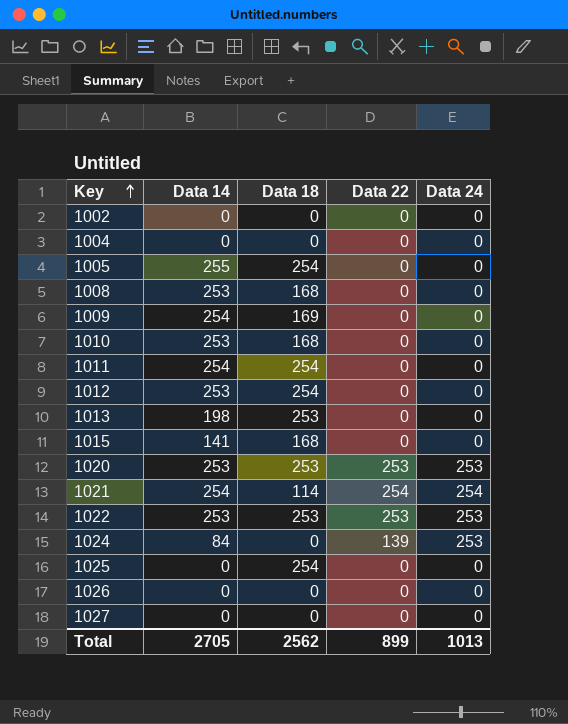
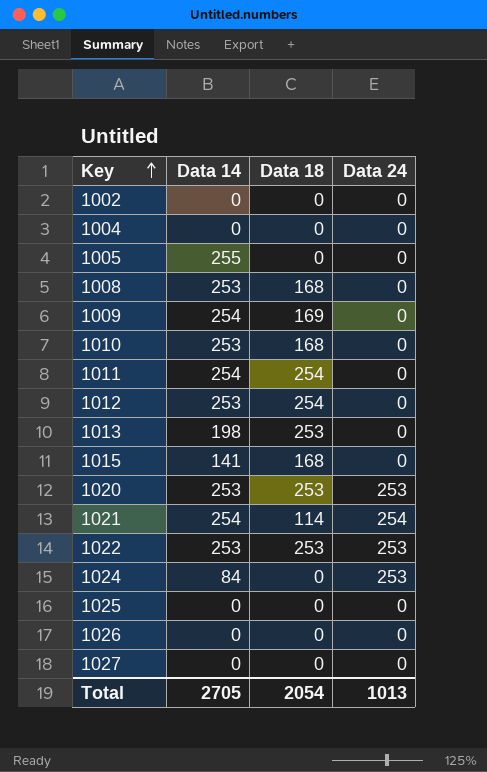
column Data 22 | position: 4 -> none
1005 | Data 18: 254 -> 0
1025 | Data 18: 254 -> 0
Total | Data 18: 2562 -> 2054

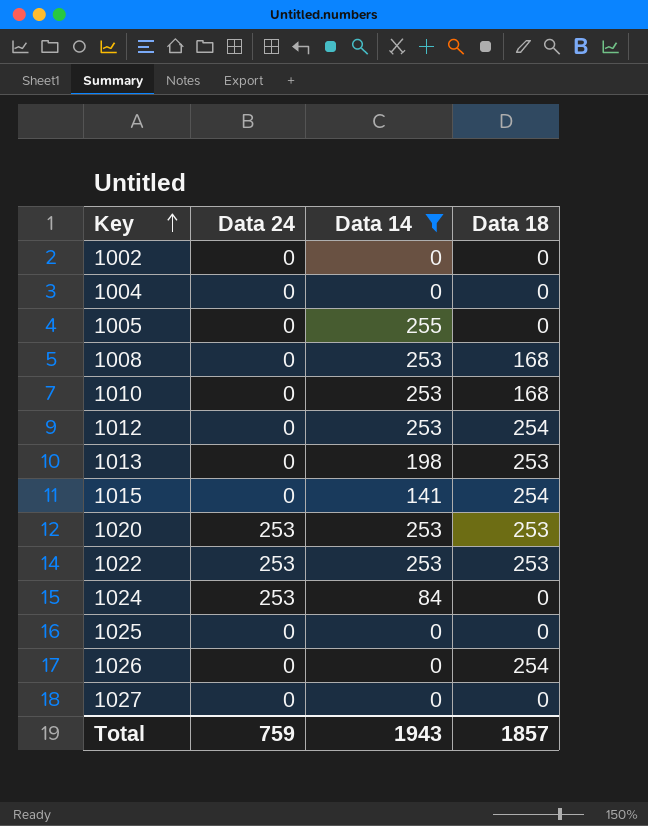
filter: none -> Data 14 != 254
column Data 24 | position: 4 -> 2
1015 | Data 18: 168 -> 254
1026 | Data 18: 0 -> 254
Total | Data 24: 1013 -> 759
Total | Data 14: 2705 -> 1943
Total | Data 18: 2054 -> 1857

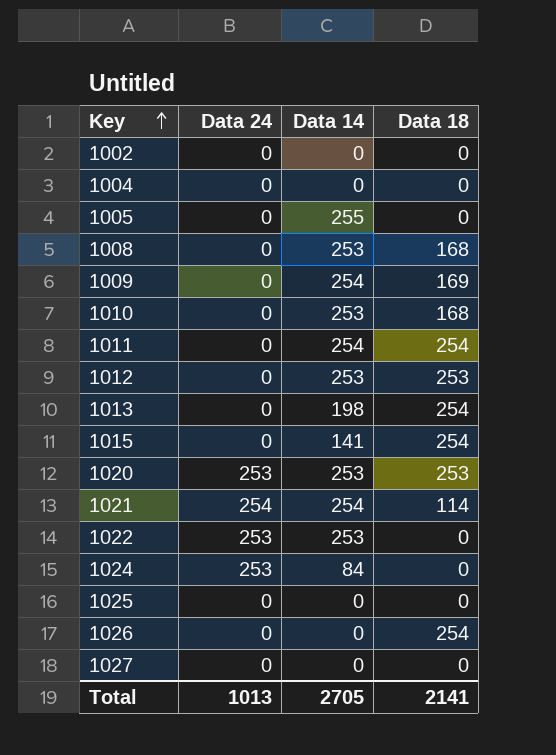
filter: Data 14 != 254 -> none
1012 | Data 18: 254 -> 253
1013 | Data 18: 253 -> 254
1022 | Data 18: 253 -> 0
Total | Data 24: 759 -> 1013
Total | Data 14: 1943 -> 2705
Total | Data 18: 1857 -> 2141

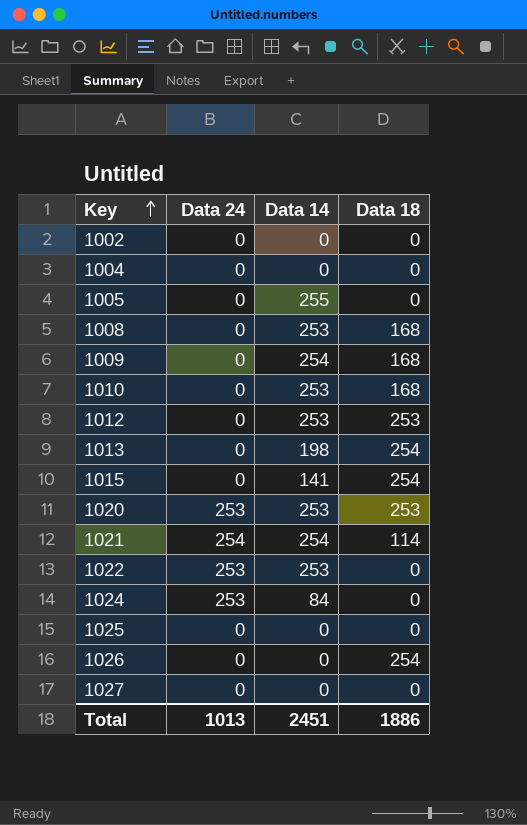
row 1011: 0 | 254 | 254 -> none
1009 | Data 18: 169 -> 168
Total | Data 14: 2705 -> 2451
Total | Data 18: 2141 -> 1886

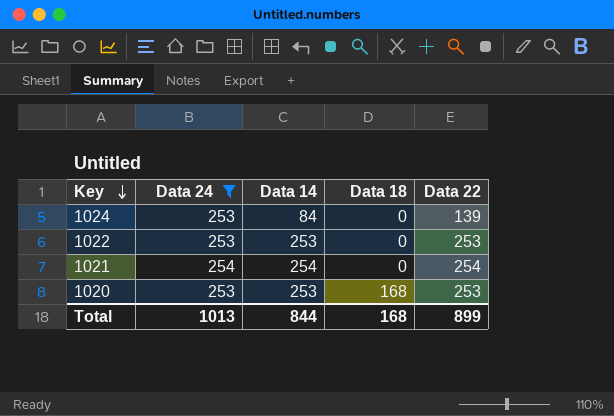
filter: none -> Data 24 != 0
row order: Key ascending -> Key descending
column Data 22 | position: none -> 5
1021 | Data 18: 114 -> 0
1020 | Data 18: 253 -> 168
Total | Data 14: 2451 -> 844
Total | Data 18: 1886 -> 168

